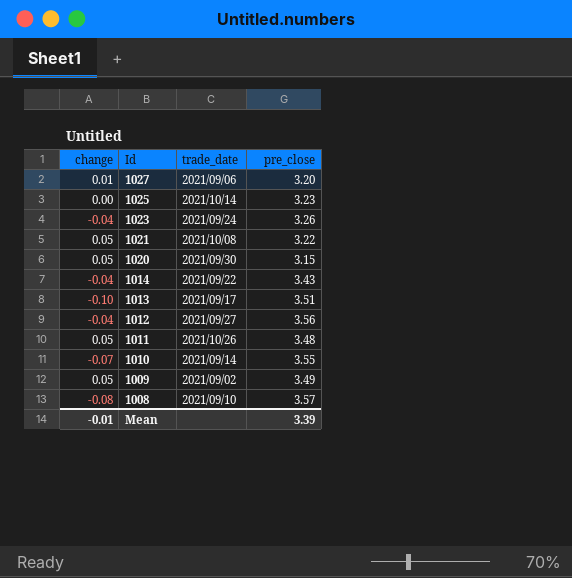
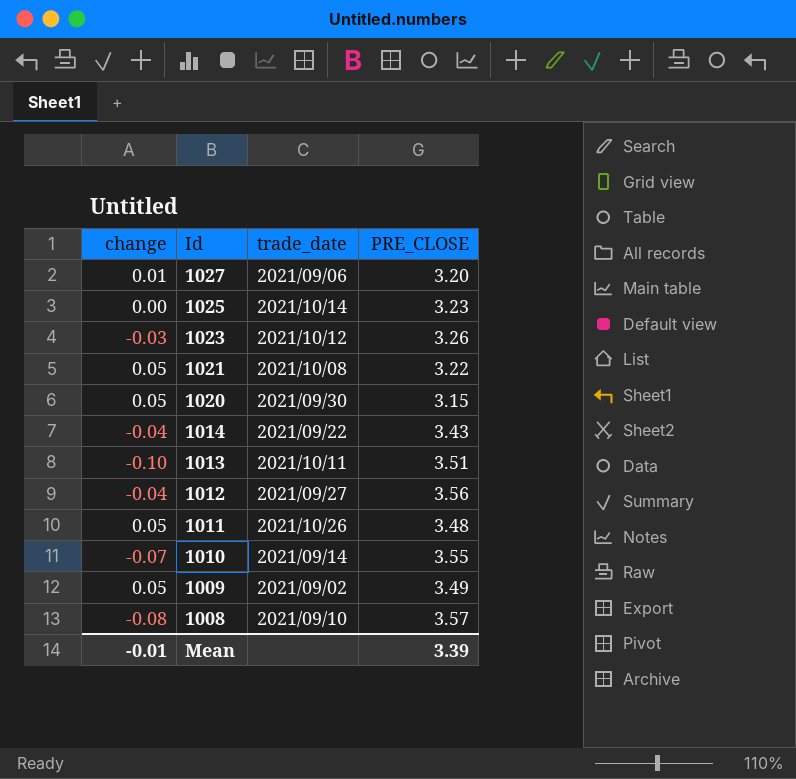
column name: pre_close -> PRE_CLOSE
1023 | change: -0.04 -> -0.03
1023 | trade_date: 2021/09/24 -> 2021/10/12
1013 | trade_date: 2021/09/17 -> 2021/10/11

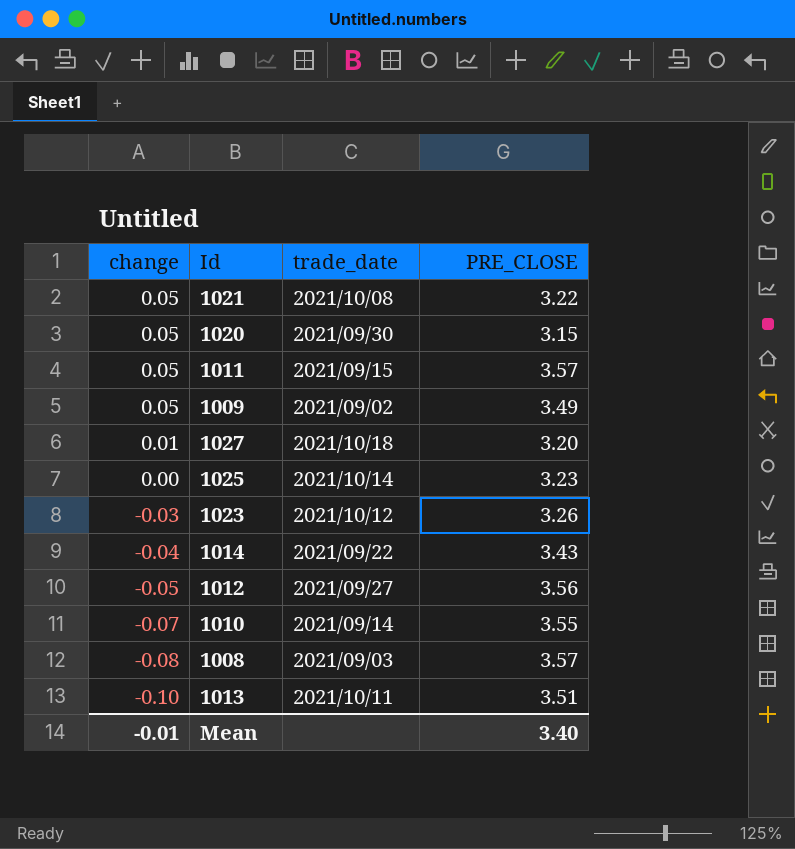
row order: Id descending -> change descending
1011 | trade_date: 2021/10/26 -> 2021/09/15
1011 | PRE_CLOSE: 3.48 -> 3.57
1027 | trade_date: 2021/09/06 -> 2021/10/18
1012 | change: -0.04 -> -0.05
1008 | trade_date: 2021/09/10 -> 2021/09/03
Mean | PRE_CLOSE: 3.39 -> 3.40

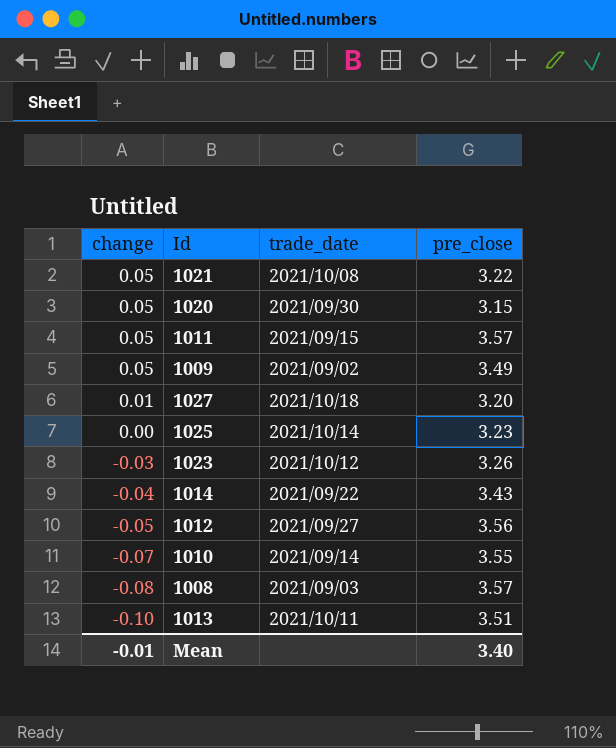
column name: PRE_CLOSE -> pre_close

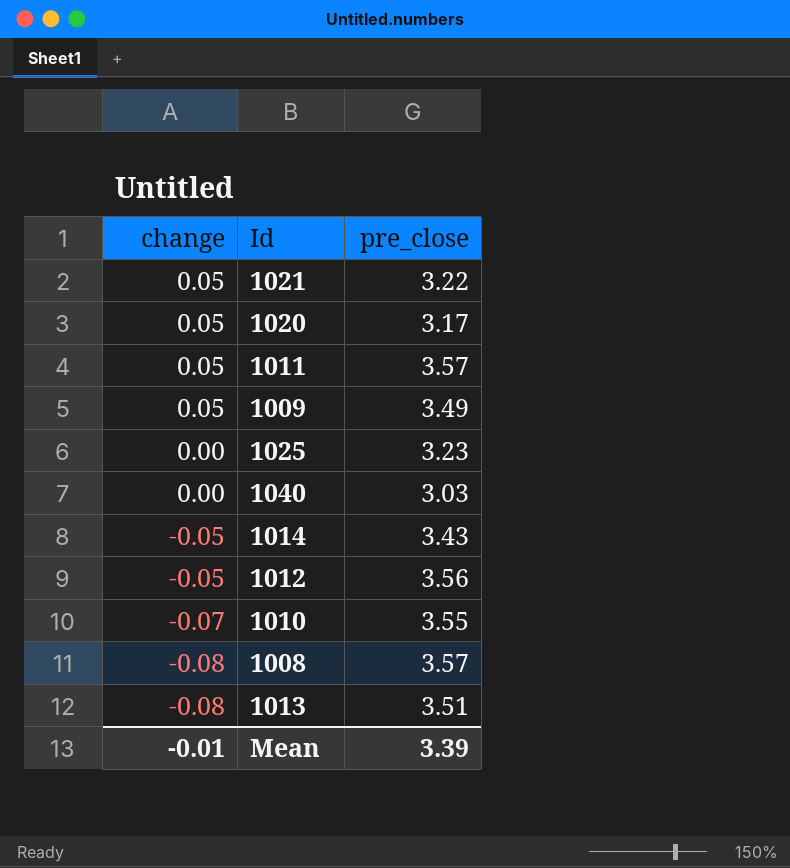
column trade_date | position: 3 -> none
row 1027: 0.01 | 2021/10/18 | 3.20 -> none
row 1023: -0.03 | 2021/10/12 | 3.26 -> none
1020 | pre_close: 3.15 -> 3.17
row 1040: none -> 0.00 | 3.03
1014 | change: -0.04 -> -0.05
1013 | change: -0.10 -> -0.08
Mean | pre_close: 3.40 -> 3.39

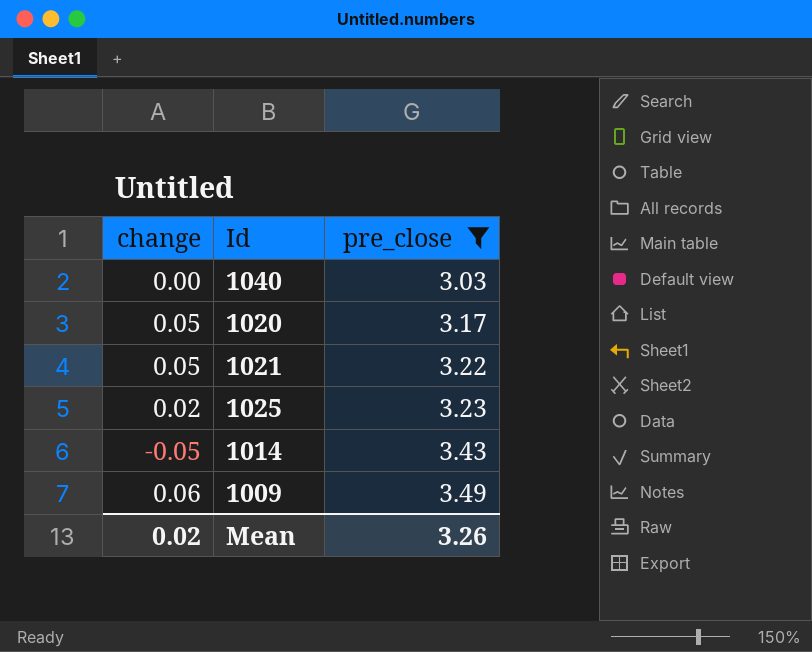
filter: none -> pre_close <= 3.49
row order: change descending -> pre_close ascending
1025 | change: 0.00 -> 0.02
1009 | change: 0.05 -> 0.06
Mean | change: -0.01 -> 0.02
Mean | pre_close: 3.39 -> 3.26

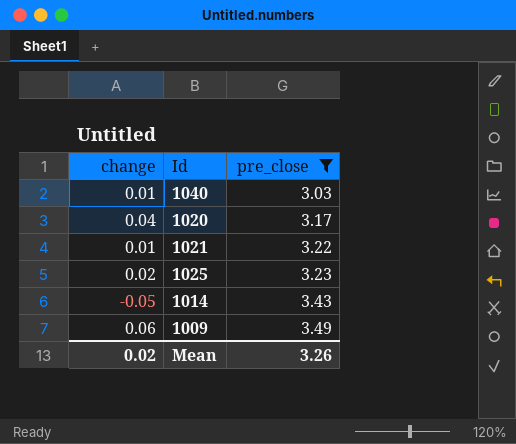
1040 | change: 0.00 -> 0.01
1020 | change: 0.05 -> 0.04
1021 | change: 0.05 -> 0.01

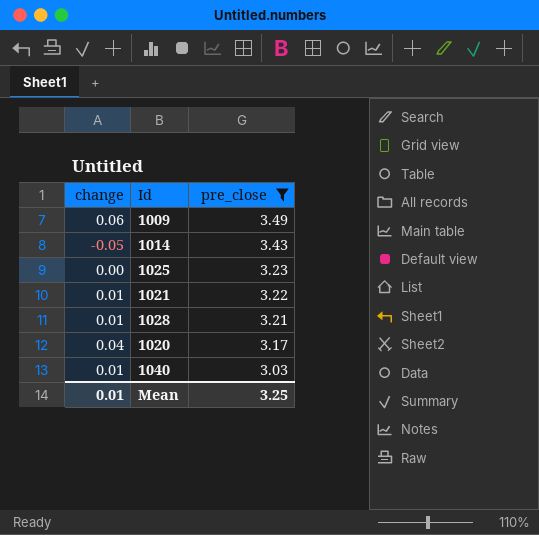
row order: pre_close ascending -> pre_close descending
1025 | change: 0.02 -> 0.00
row 1028: none -> 0.01 | 3.21
Mean | change: 0.02 -> 0.01
Mean | pre_close: 3.26 -> 3.25

